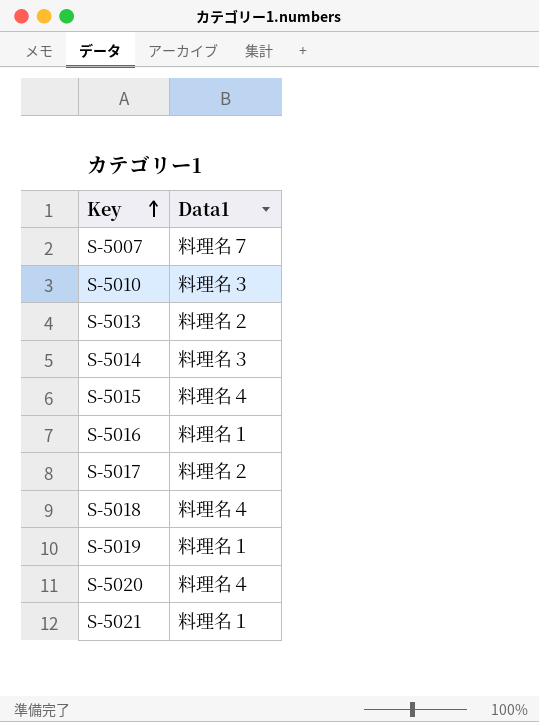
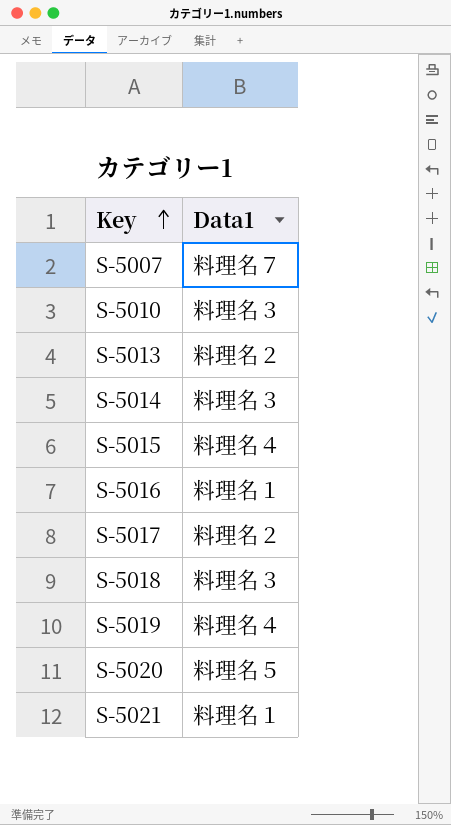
S-5018 | Data1: 料理名４ -> 料理名３
S-5019 | Data1: 料理名１ -> 料理名４
S-5020 | Data1: 料理名４ -> 料理名５

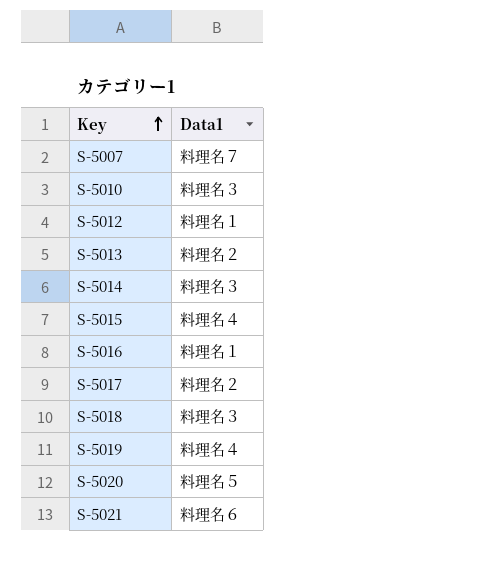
row S-5012: none -> 料理名１
S-5021 | Data1: 料理名１ -> 料理名６

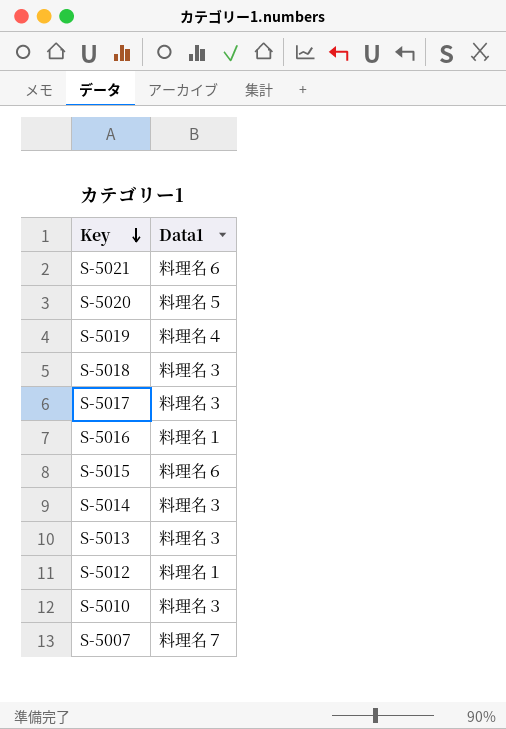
row order: Key ascending -> Key descending
S-5017 | Data1: 料理名２ -> 料理名３
S-5015 | Data1: 料理名４ -> 料理名６
S-5013 | Data1: 料理名２ -> 料理名３

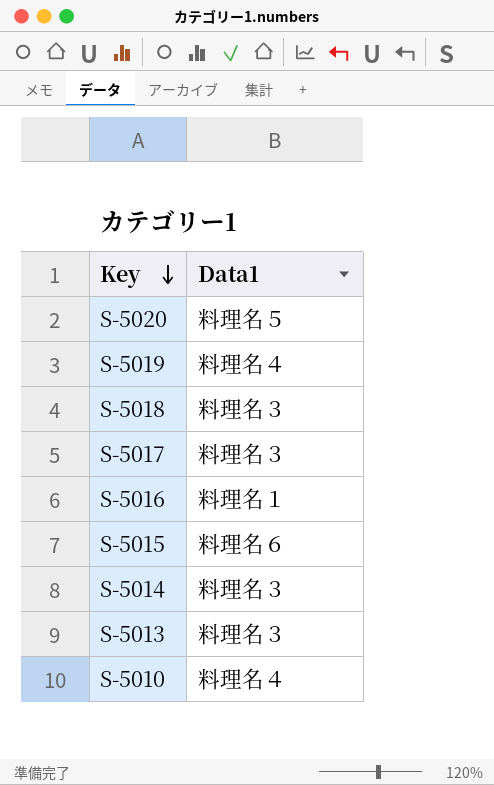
row S-5021: 料理名６ -> none
row S-5012: 料理名１ -> none
row S-5007: 料理名７ -> none
S-5010 | Data1: 料理名３ -> 料理名４

